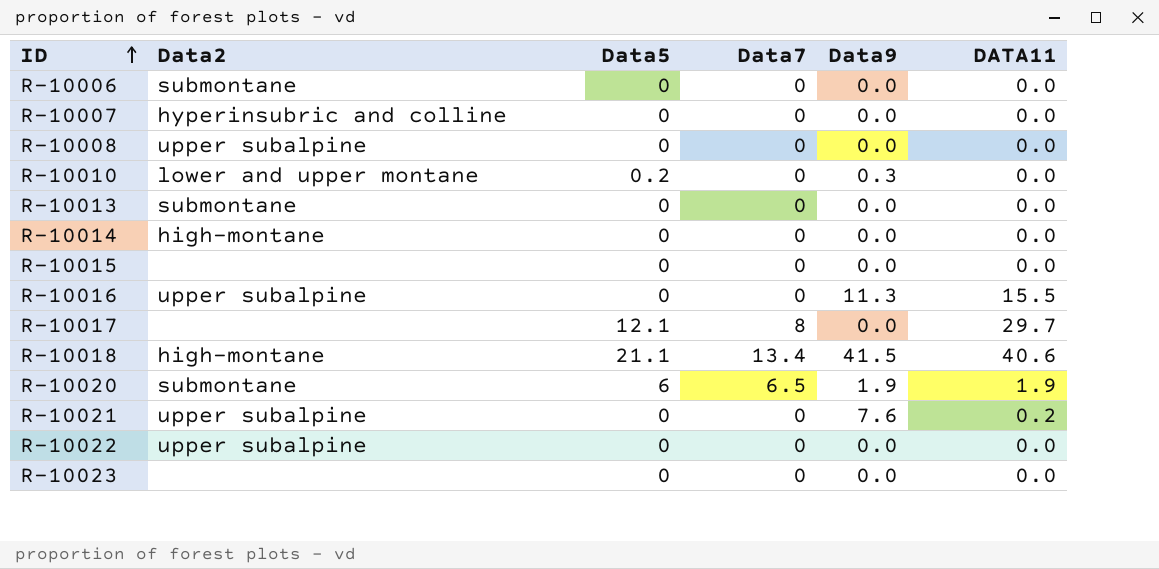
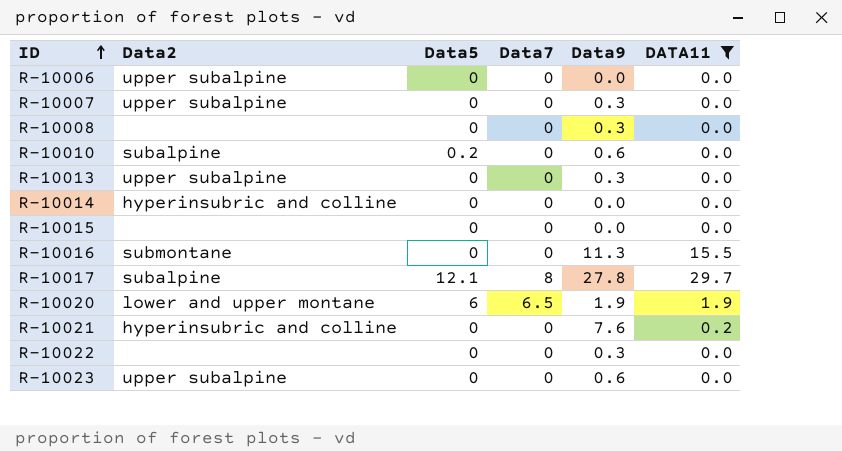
filter: none -> DATA11 != 40.6
R-10006 | Data2: submontane -> upper subalpine
R-10007 | Data2: hyperinsubric and colline -> upper subalpine
R-10007 | Data9: 0.0 -> 0.3
R-10008 | Data2: upper subalpine -> none
R-10008 | Data9: 0.0 -> 0.3
R-10010 | Data2: lower and upper montane -> subalpine
R-10010 | Data9: 0.3 -> 0.6
R-10013 | Data2: submontane -> upper subalpine
R-10013 | Data9: 0.0 -> 0.3
R-10014 | Data2: high-montane -> hyperinsubric and colline
R-10016 | Data2: upper subalpine -> submontane
R-10017 | Data2: none -> subalpine
R-10017 | Data9: 0.0 -> 27.8
R-10020 | Data2: submontane -> lower and upper montane
R-10021 | Data2: upper subalpine -> hyperinsubric and colline
R-10022 | Data2: upper subalpine -> none
R-10022 | Data9: 0.0 -> 0.3
R-10023 | Data2: none -> upper subalpine
R-10023 | Data9: 0.0 -> 0.6

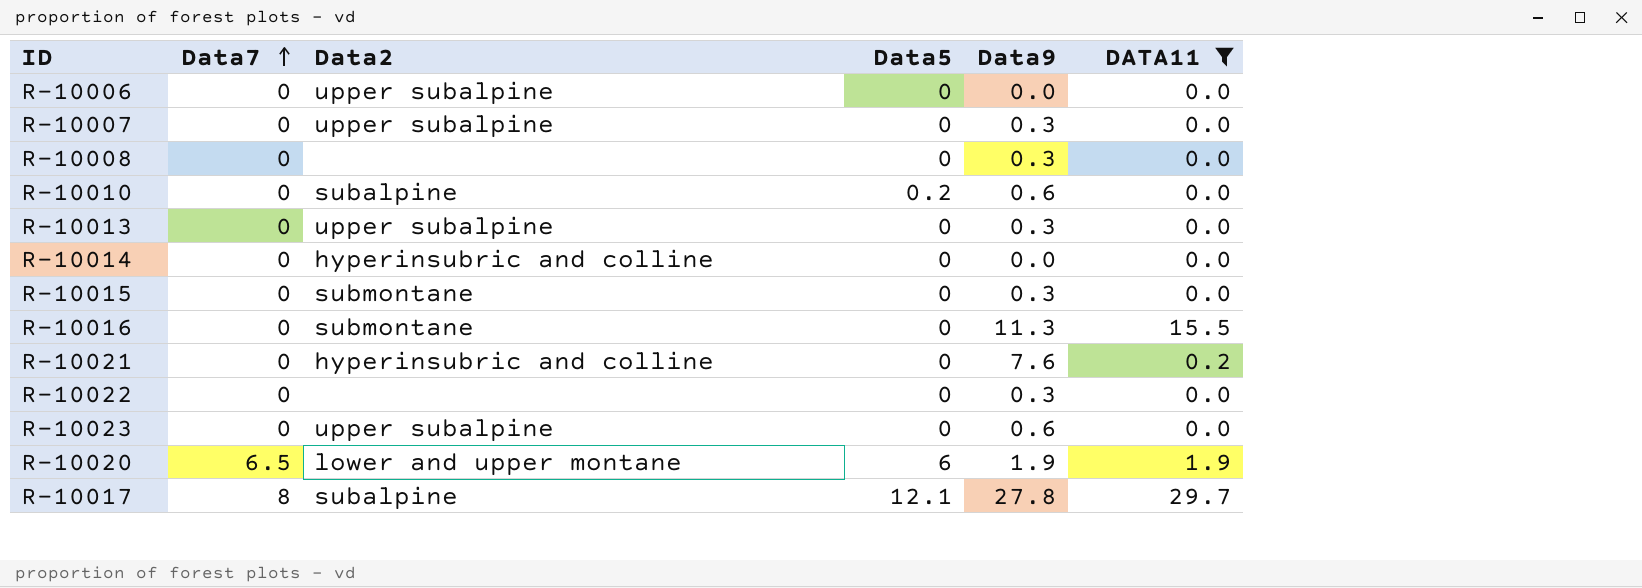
row order: ID ascending -> Data7 ascending
column Data7 | position: 4 -> 2
R-10015 | Data2: none -> submontane
R-10015 | Data9: 0.0 -> 0.3

